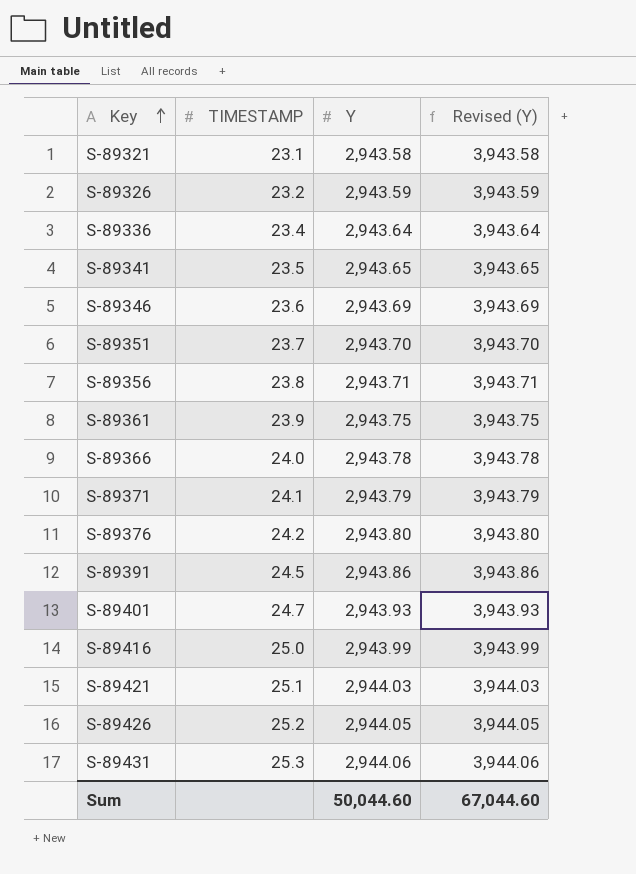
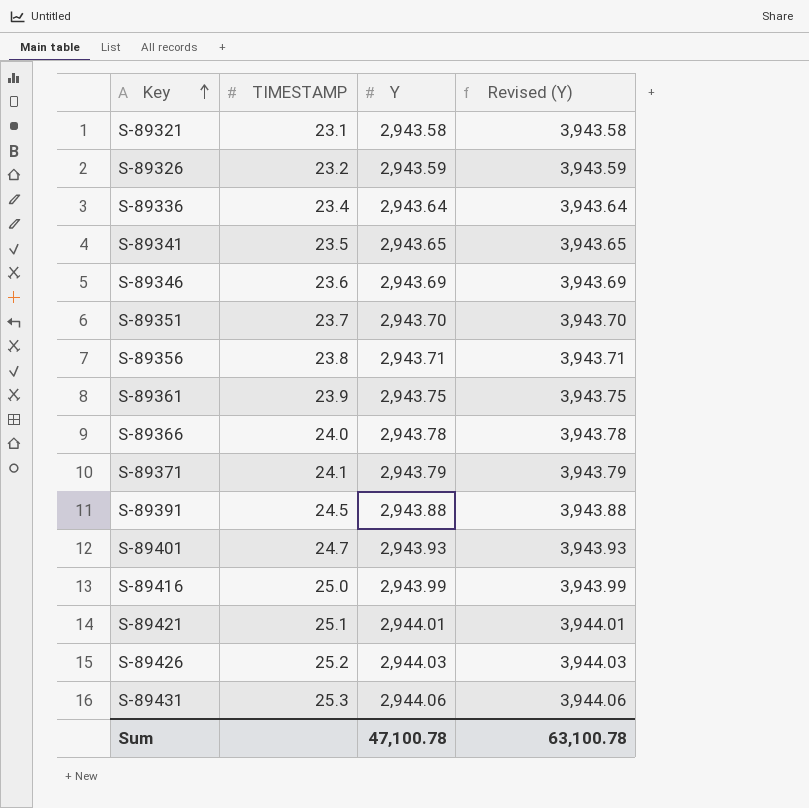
row S-89376: 24.2 | 2,943.80 | 3,943.80 -> none
S-89391 | Y: 2,943.86 -> 2,943.88
S-89391 | Revised (Y): 3,943.86 -> 3,943.88
S-89421 | Y: 2,944.03 -> 2,944.01
S-89421 | Revised (Y): 3,944.03 -> 3,944.01
S-89426 | Y: 2,944.05 -> 2,944.03
S-89426 | Revised (Y): 3,944.05 -> 3,944.03
Sum | Y: 50,044.60 -> 47,100.78
Sum | Revised (Y): 67,044.60 -> 63,100.78

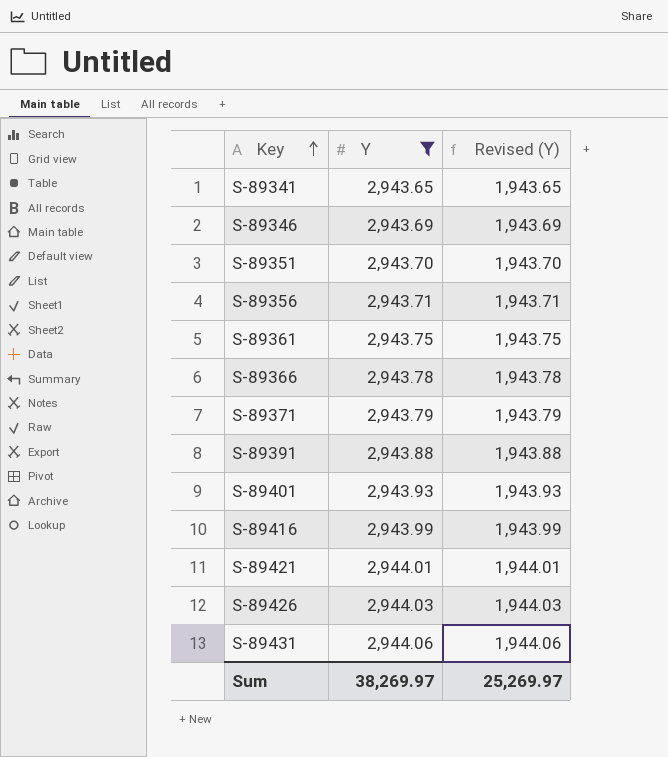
filter: none -> Y >= 2,943.65
column TIMESTAMP | position: 2 -> none
column Revised (Y) | formula: [Y] + 1000 -> [Y] - 1000
Sum | Y: 47,100.78 -> 38,269.97
Sum | Revised (Y): 63,100.78 -> 25,269.97

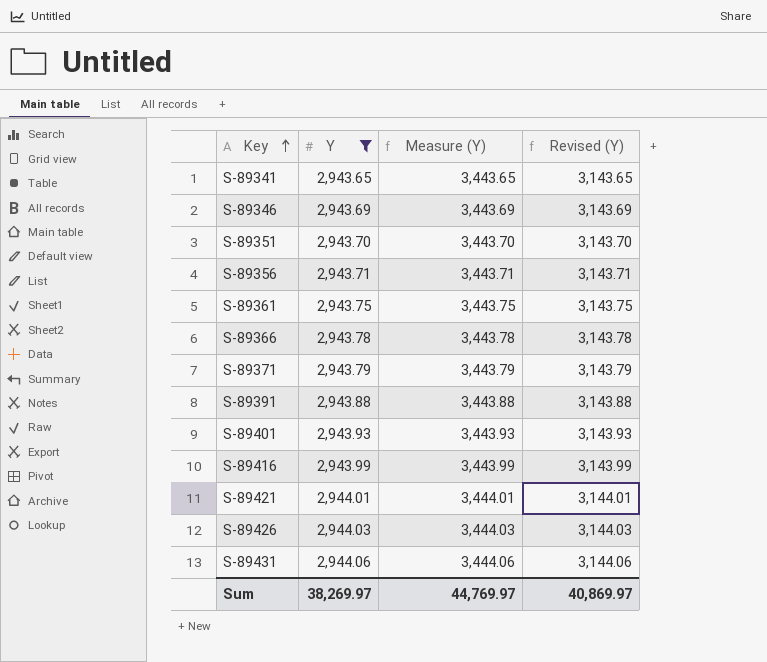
column Measure (Y) | formula: none -> [Y] + 500
column Revised (Y) | formula: [Y] - 1000 -> [Y] + 200
Sum | Revised (Y): 25,269.97 -> 40,869.97

